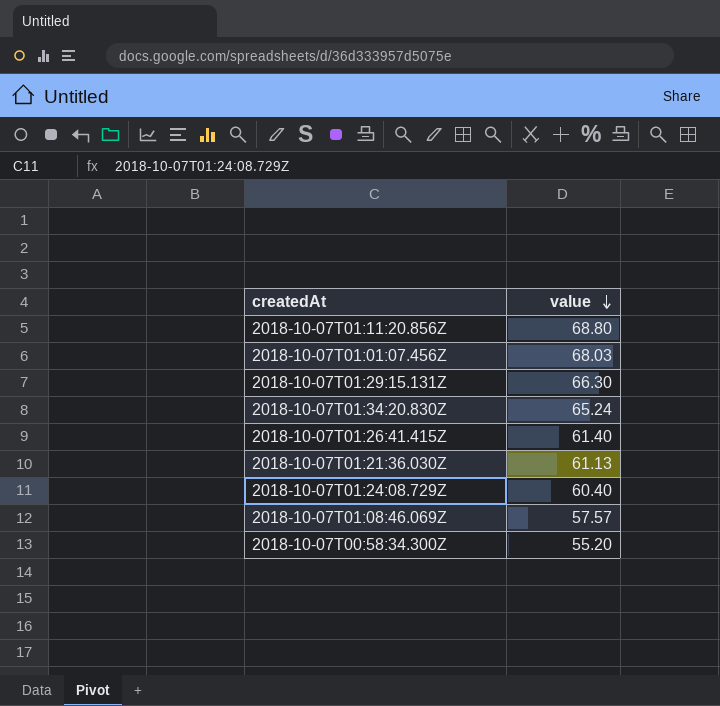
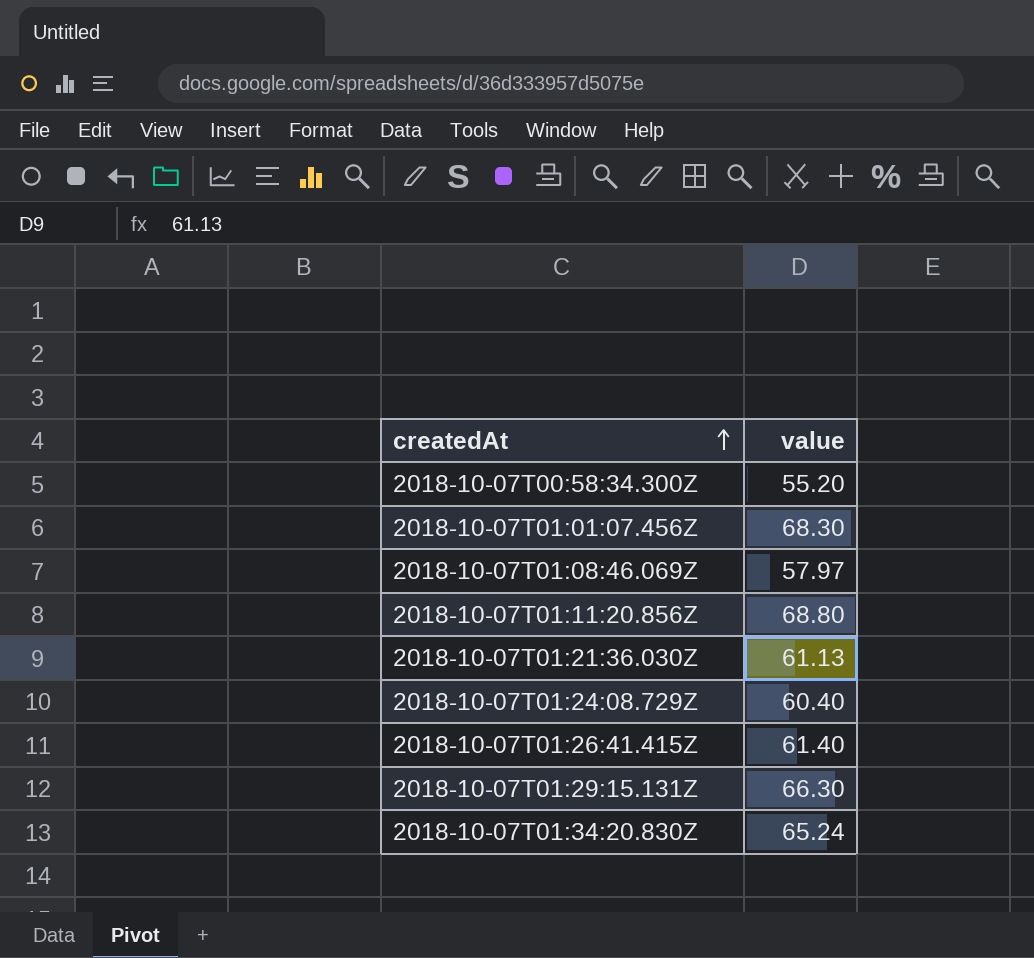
row order: value descending -> createdAt ascending
2018-10-07T01:01:07.456Z | value: 68.03 -> 68.30
2018-10-07T01:08:46.069Z | value: 57.57 -> 57.97

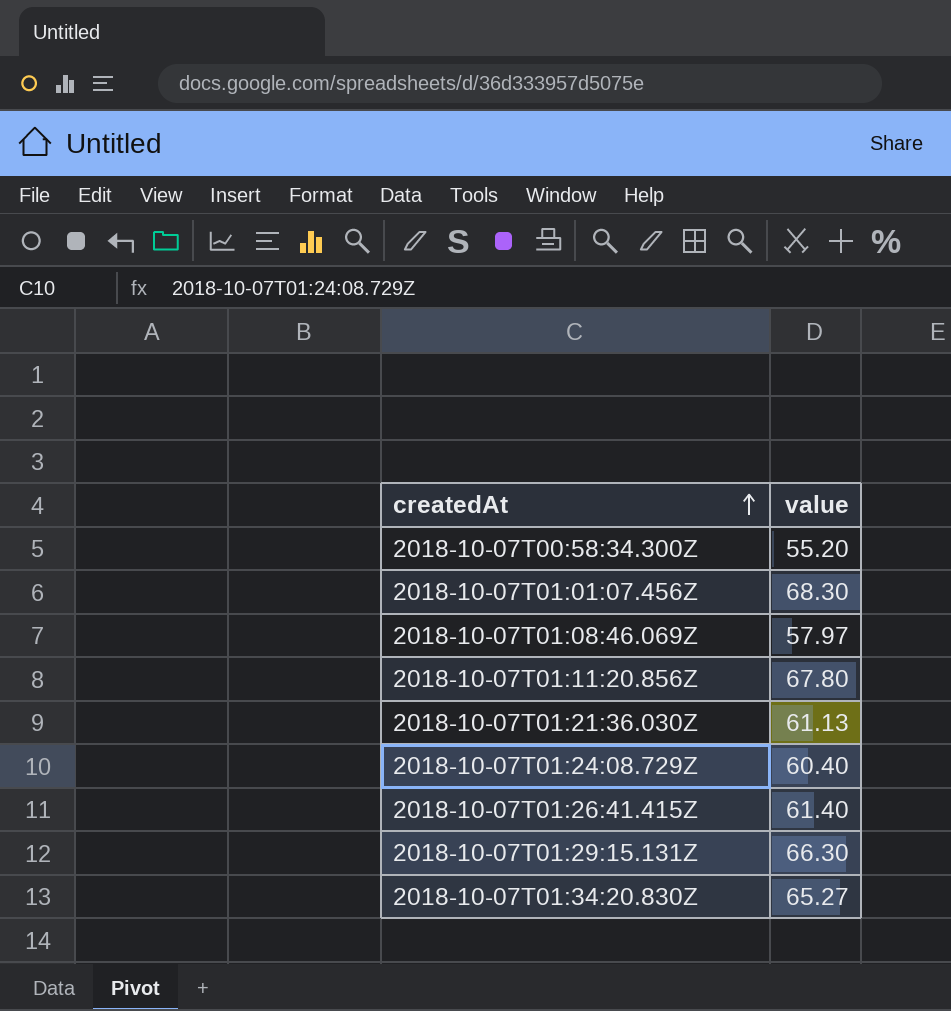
2018-10-07T01:11:20.856Z | value: 68.80 -> 67.80
2018-10-07T01:34:20.830Z | value: 65.24 -> 65.27

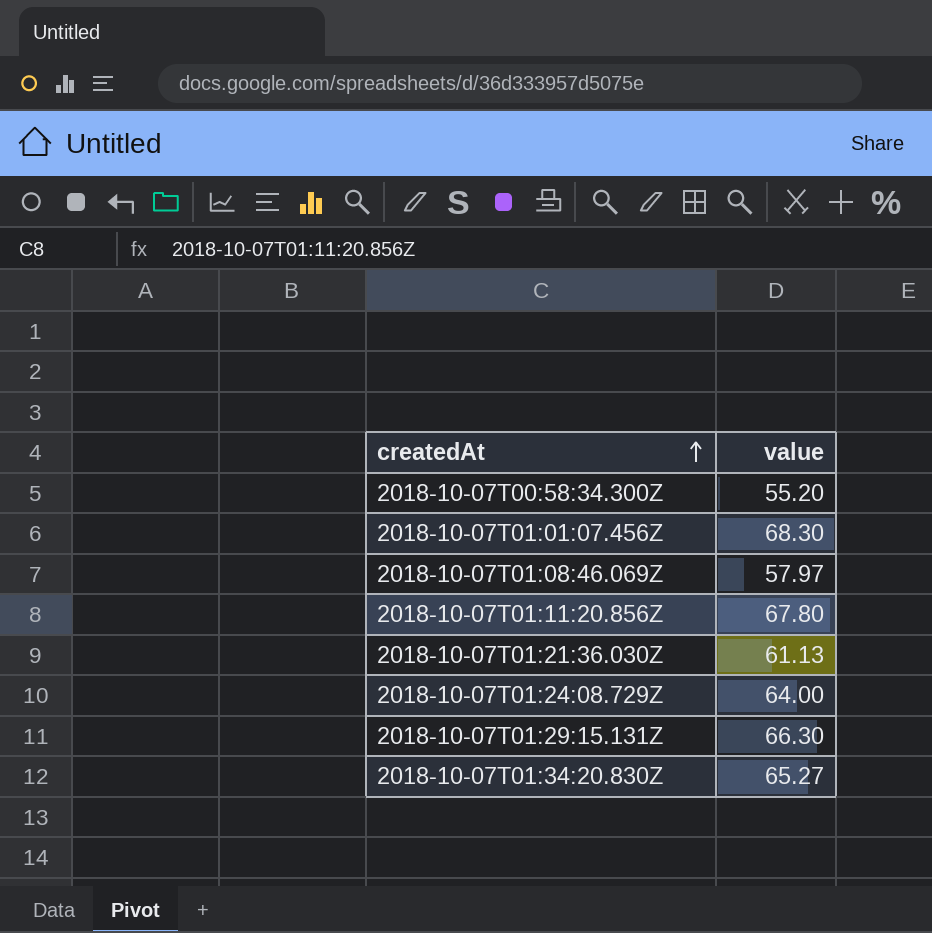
row 2018-10-07T01:26:41.415Z: 61.40 -> none
2018-10-07T01:24:08.729Z | value: 60.40 -> 64.00

